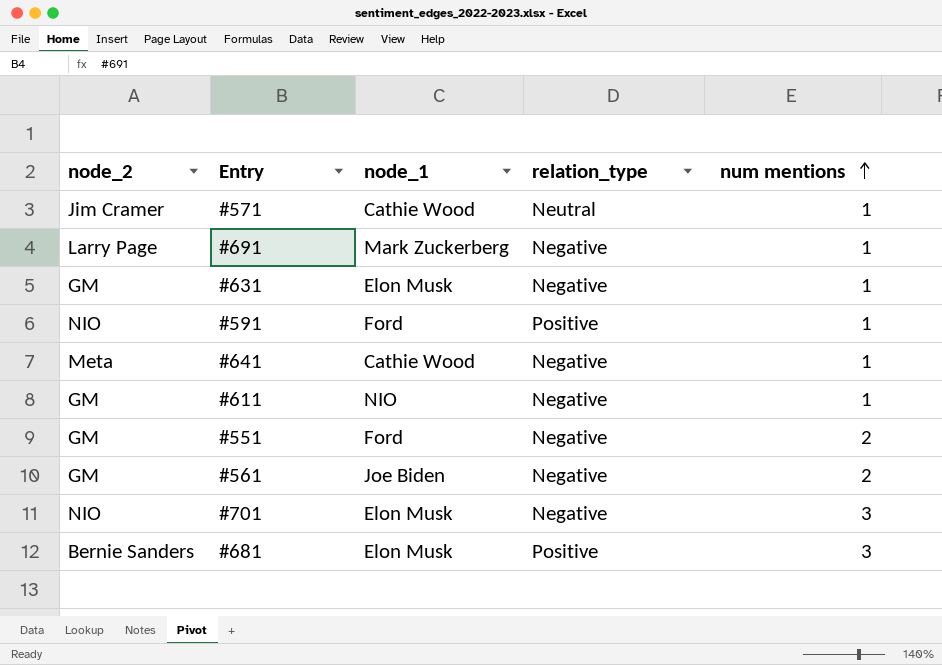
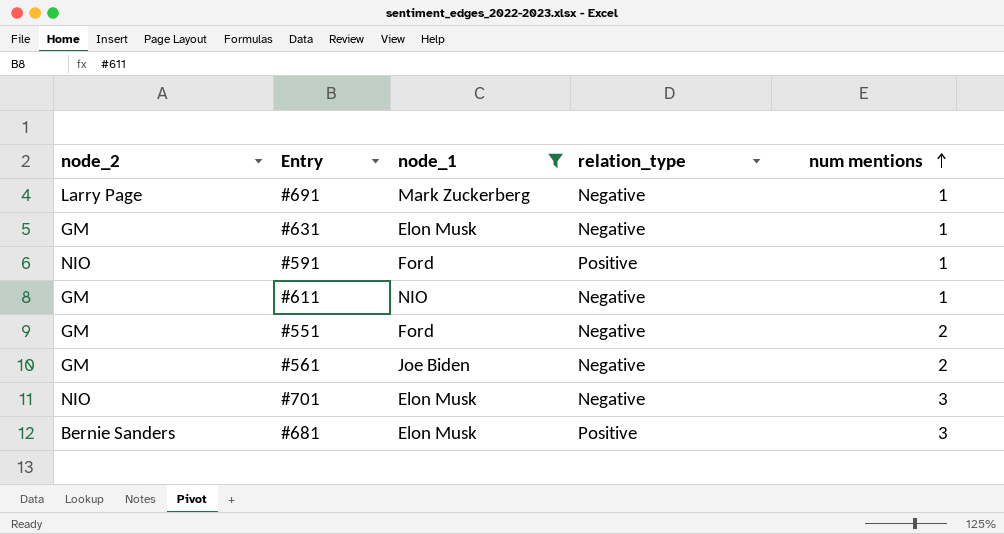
filter: none -> node_1 != Cathie Wood

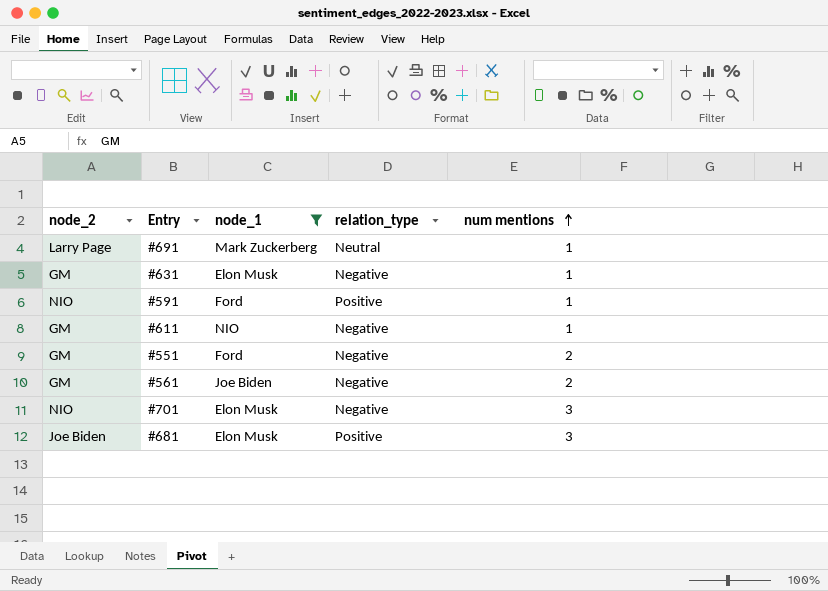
#691 | relation_type: Negative -> Neutral
#681 | node_2: Bernie Sanders -> Joe Biden

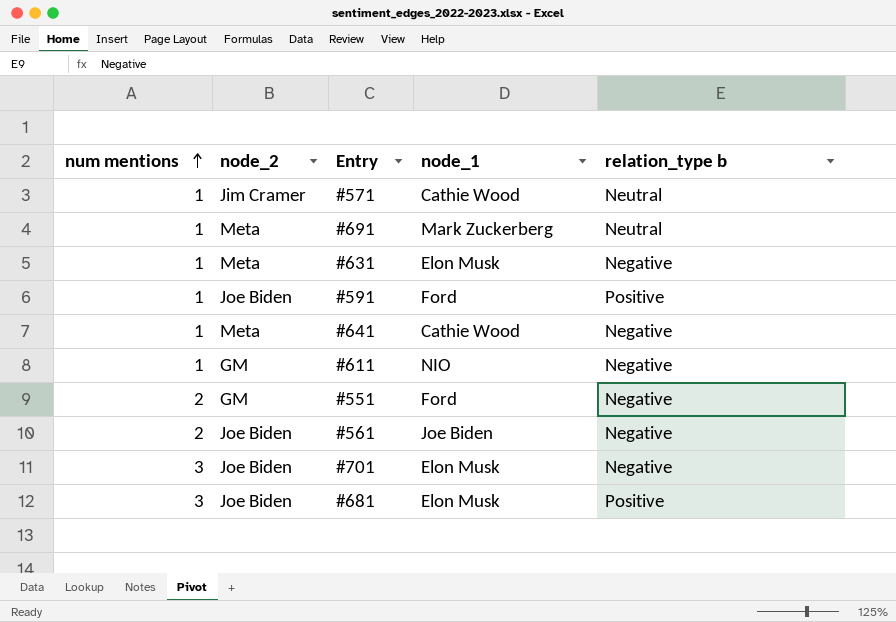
filter: node_1 != Cathie Wood -> none
column num mentions | position: 5 -> 1
column name: relation_type -> relation_type b
#691 | node_2: Larry Page -> Meta
#631 | node_2: GM -> Meta
#591 | node_2: NIO -> Joe Biden
#561 | node_2: GM -> Joe Biden
#701 | node_2: NIO -> Joe Biden

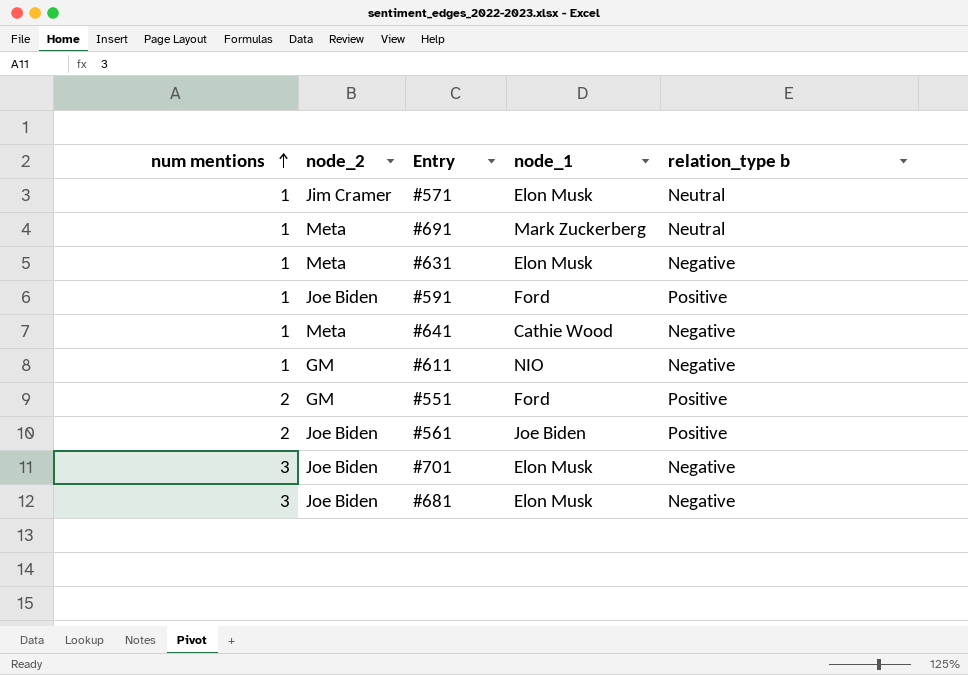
#571 | node_1: Cathie Wood -> Elon Musk
#551 | relation_type b: Negative -> Positive
#561 | relation_type b: Negative -> Positive
#681 | relation_type b: Positive -> Negative

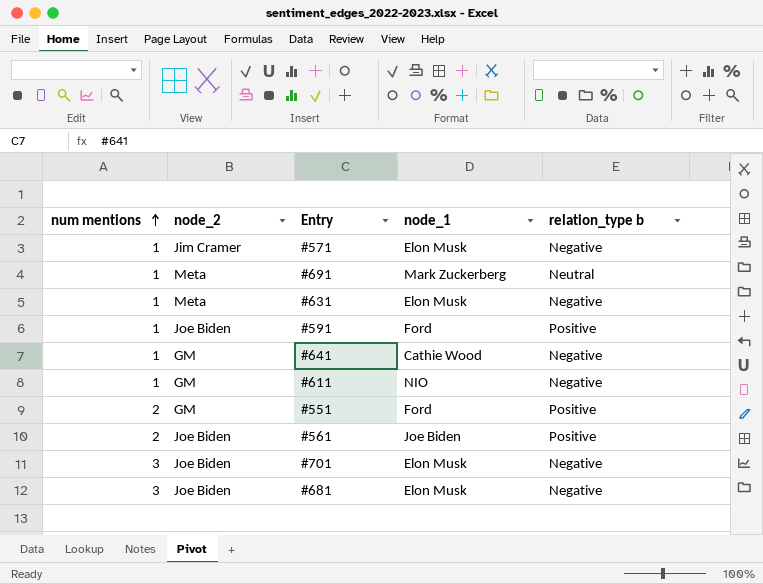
#571 | relation_type b: Neutral -> Negative
#641 | node_2: Meta -> GM

